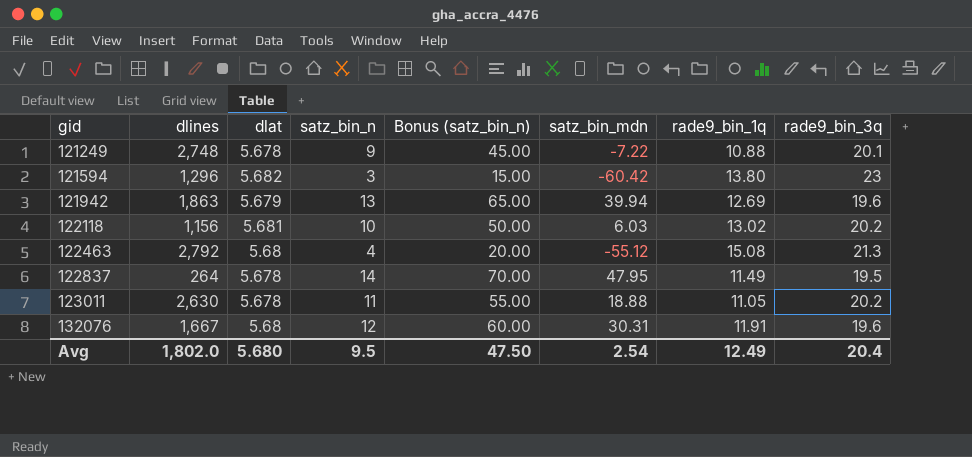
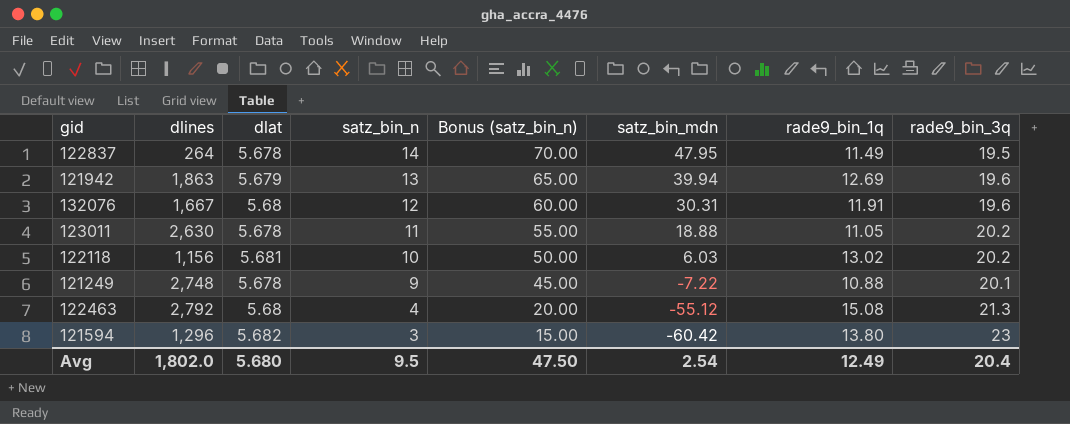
row order: gid ascending -> satz_bin_n descending

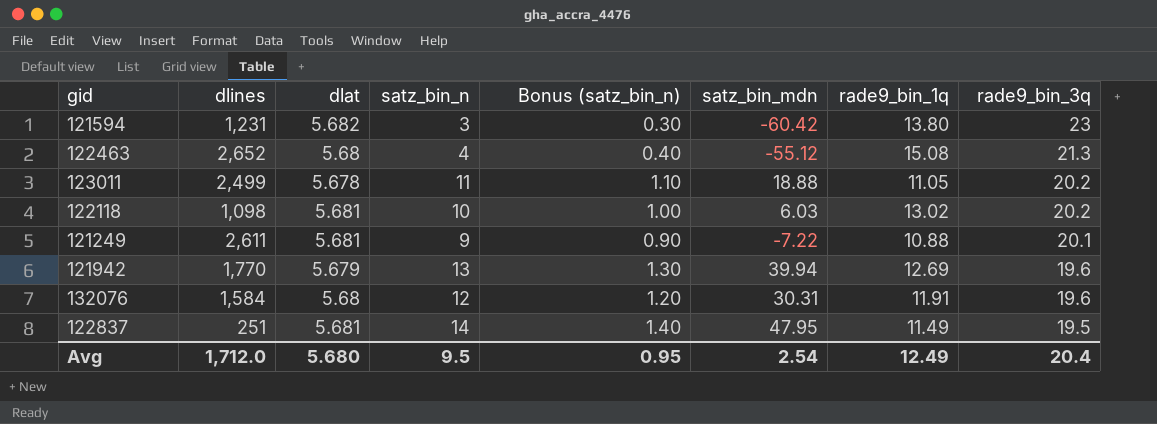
row order: satz_bin_n descending -> rade9_bin_3q descending
column Bonus (satz_bin_n) | formula: [satz_bin_n] * 5 -> [satz_bin_n] * 0.1
121594 | dlines: 1,296 -> 1,231
122463 | dlines: 2,792 -> 2,652
123011 | dlines: 2,630 -> 2,499
122118 | dlines: 1,156 -> 1,098
121249 | dlines: 2,748 -> 2,611
121249 | dlat: 5.678 -> 5.681
121942 | dlines: 1,863 -> 1,770
132076 | dlines: 1,667 -> 1,584
122837 | dlines: 264 -> 251
122837 | dlat: 5.678 -> 5.681
Avg | dlines: 1,802.0 -> 1,712.0
Avg | Bonus (satz_bin_n): 47.50 -> 0.95

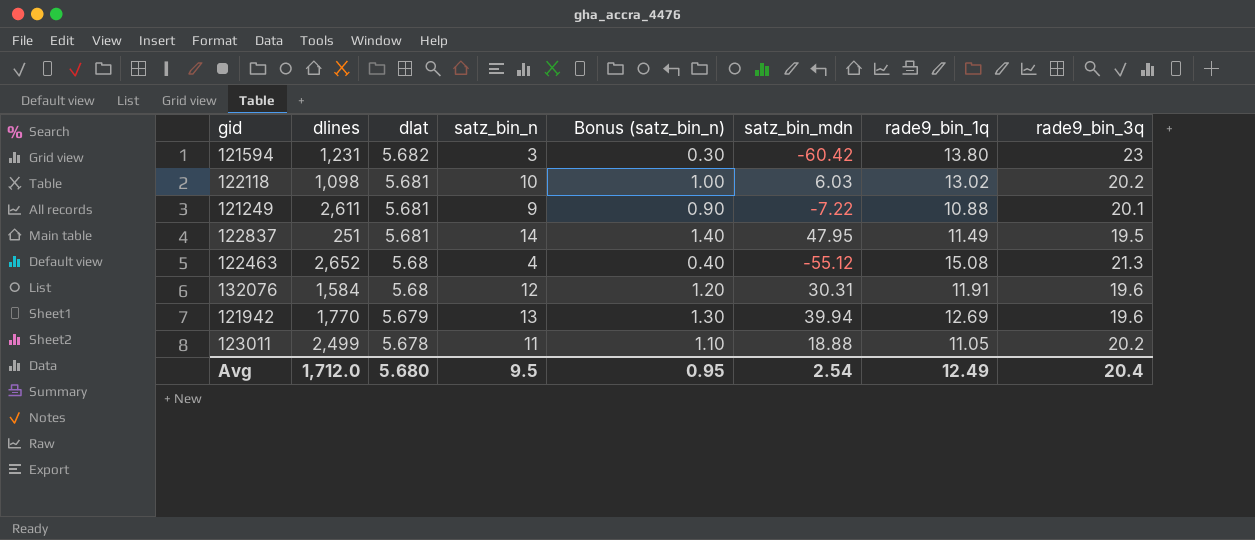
row order: rade9_bin_3q descending -> dlat descending

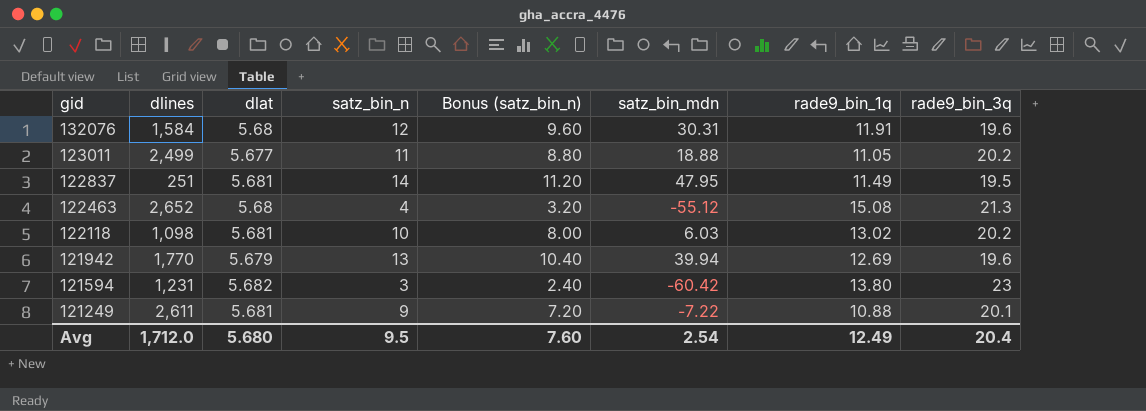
row order: dlat descending -> gid descending
column Bonus (satz_bin_n) | formula: [satz_bin_n] * 0.1 -> [satz_bin_n] * 0.8
123011 | dlat: 5.678 -> 5.677
Avg | Bonus (satz_bin_n): 0.95 -> 7.60

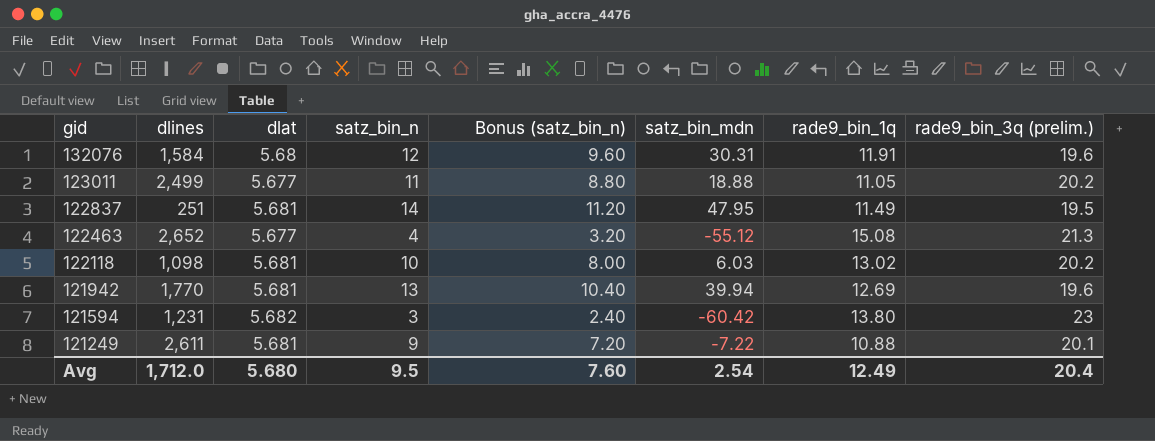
column name: rade9_bin_3q -> rade9_bin_3q (prelim.)
122463 | dlat: 5.68 -> 5.677
121942 | dlat: 5.679 -> 5.681

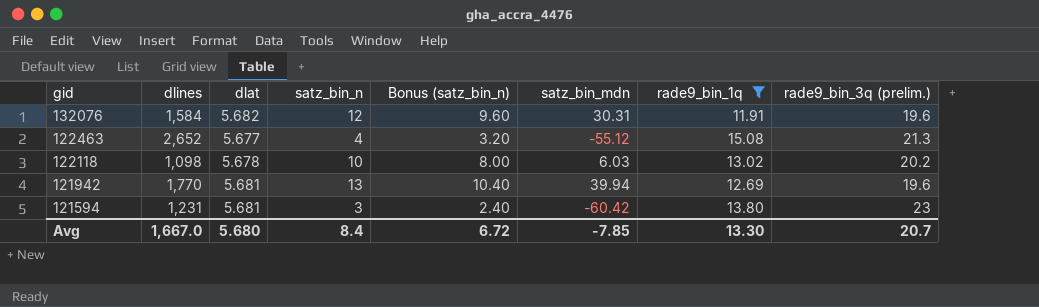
filter: none -> rade9_bin_1q >= 11.91
132076 | dlat: 5.68 -> 5.682
122118 | dlat: 5.681 -> 5.678
121594 | dlat: 5.682 -> 5.681
Avg | dlines: 1,712.0 -> 1,667.0
Avg | satz_bin_n: 9.5 -> 8.4
Avg | Bonus (satz_bin_n): 7.60 -> 6.72
Avg | satz_bin_mdn: 2.54 -> -7.85
Avg | rade9_bin_1q: 12.49 -> 13.30
Avg | rade9_bin_3q (prelim.): 20.4 -> 20.7

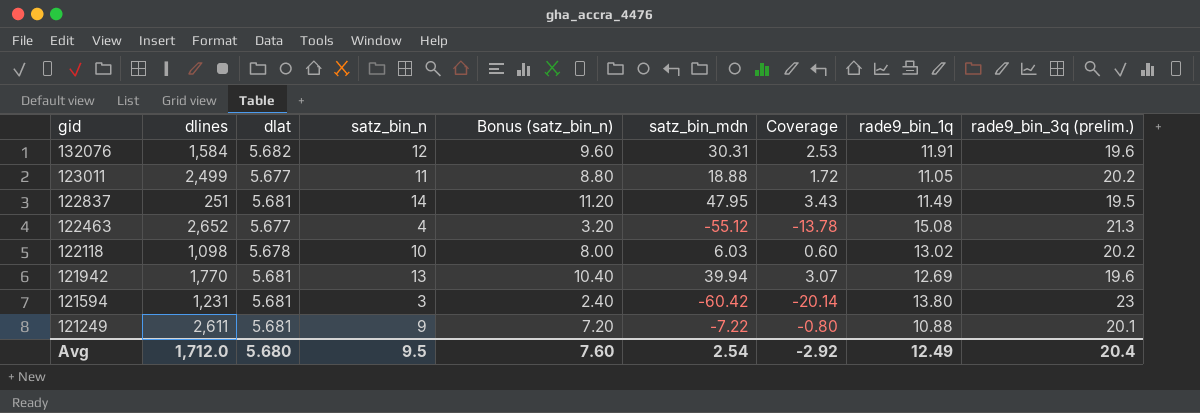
filter: rade9_bin_1q >= 11.91 -> none
column Coverage | formula: none -> [satz_bin_mdn] / [satz_bin_n]
Avg | dlines: 1,667.0 -> 1,712.0
Avg | satz_bin_n: 8.4 -> 9.5
Avg | Bonus (satz_bin_n): 6.72 -> 7.60
Avg | satz_bin_mdn: -7.85 -> 2.54
Avg | rade9_bin_1q: 13.30 -> 12.49
Avg | rade9_bin_3q (prelim.): 20.7 -> 20.4

